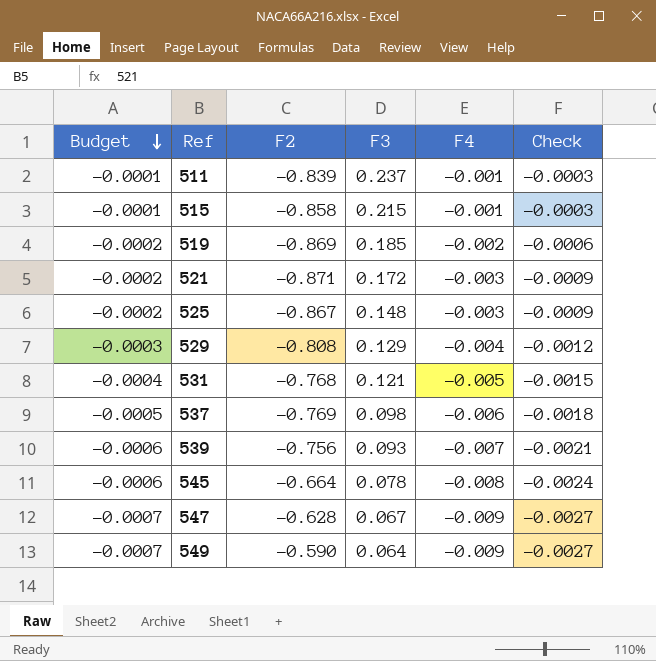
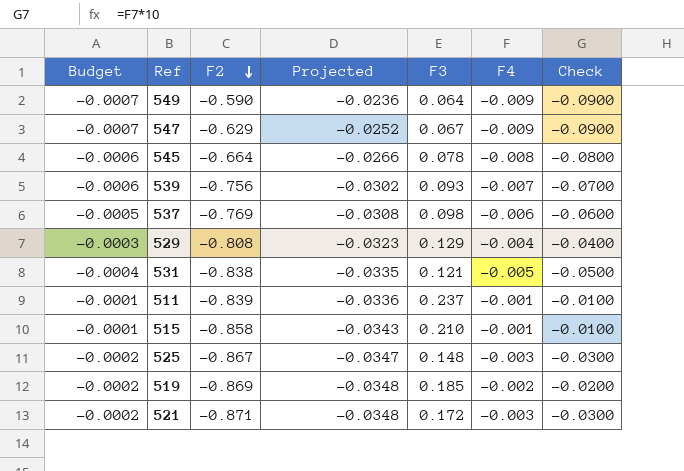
row order: Budget descending -> F2 descending
column Projected | formula: none -> [F2] * 0.04
column Check | formula: [F4] * 0.3 -> [F4] * 10
547 | F2: -0.628 -> -0.629
531 | F2: -0.768 -> -0.838
515 | F3: 0.215 -> 0.210

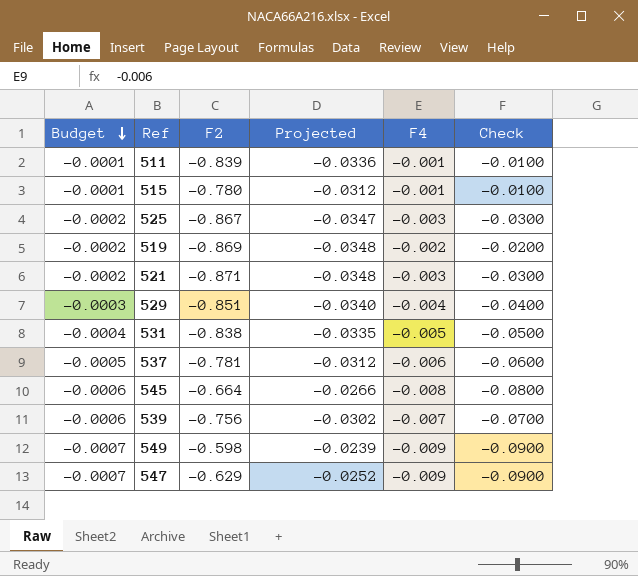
row order: F2 descending -> Budget descending
column F3 | position: 5 -> none
515 | F2: -0.858 -> -0.780
515 | Projected: -0.0343 -> -0.0312
529 | F2: -0.808 -> -0.851
529 | Projected: -0.0323 -> -0.0340
537 | F2: -0.769 -> -0.781
537 | Projected: -0.0308 -> -0.0312
549 | F2: -0.590 -> -0.598
549 | Projected: -0.0236 -> -0.0239

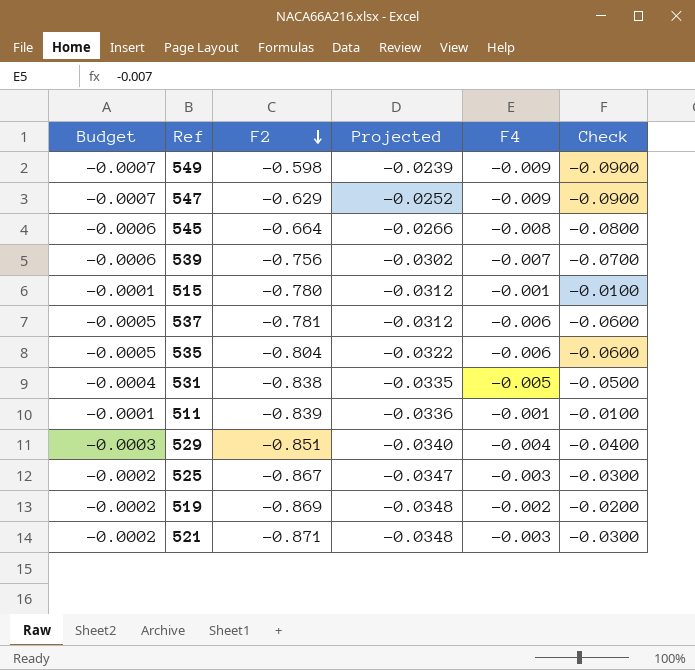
row order: Budget descending -> F2 descending
row 535: none -> -0.0005 | -0.804 | -0.0322 | -0.006 | -0.0600

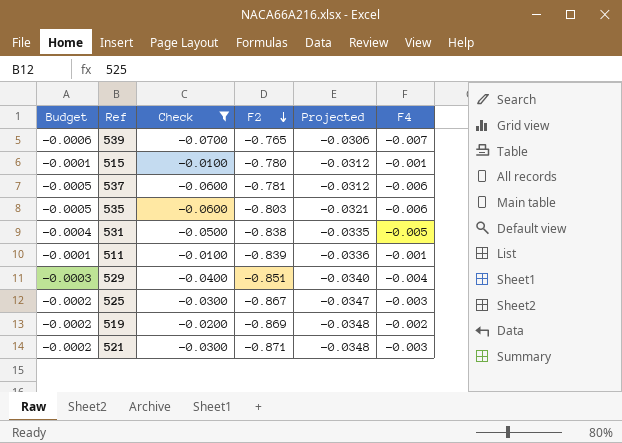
filter: none -> Check >= -0.0700
column Check | position: 6 -> 3
539 | F2: -0.756 -> -0.765
539 | Projected: -0.0302 -> -0.0306
535 | F2: -0.804 -> -0.803
535 | Projected: -0.0322 -> -0.0321

